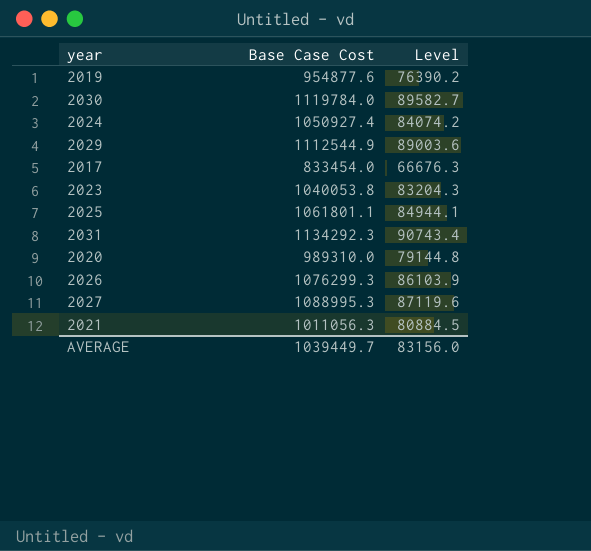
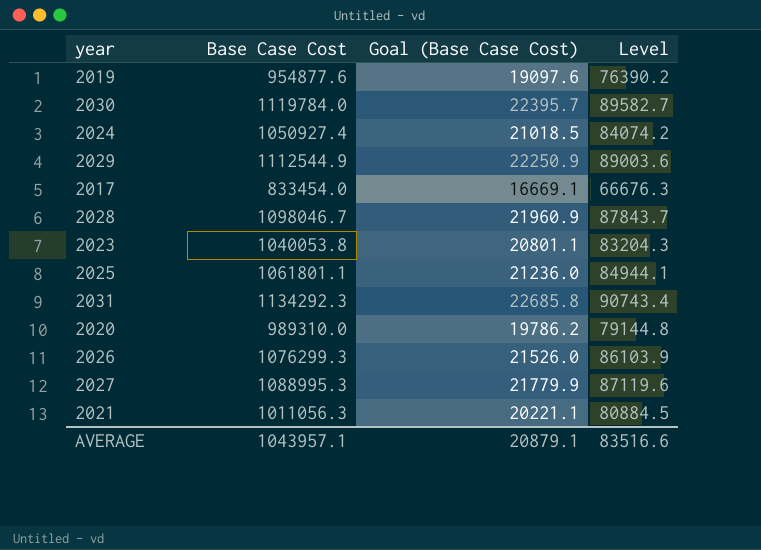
column Goal (Base Case Cost) | formula: none -> [Base Case Cost] * 0.02
row 2028: none -> 1098046.7 | 21960.9 | 87843.7
AVERAGE | Base Case Cost: 1039449.7 -> 1043957.1
AVERAGE | Level: 83156.0 -> 83516.6

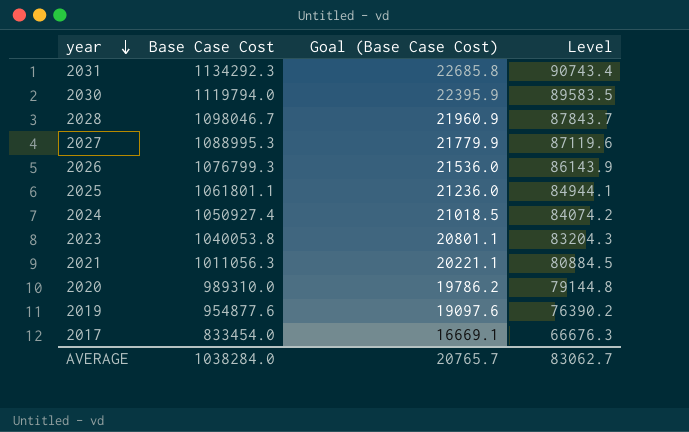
row order: none -> year descending
row 2029: 1112544.9 | 22250.9 | 89003.6 -> none
2030 | Base Case Cost: 1119784.0 -> 1119794.0
2030 | Goal (Base Case Cost): 22395.7 -> 22395.9
2030 | Level: 89582.7 -> 89583.5
2026 | Base Case Cost: 1076299.3 -> 1076799.3
2026 | Goal (Base Case Cost): 21526.0 -> 21536.0
2026 | Level: 86103.9 -> 86143.9
AVERAGE | Base Case Cost: 1043957.1 -> 1038284.0
AVERAGE | Goal (Base Case Cost): 20879.1 -> 20765.7
AVERAGE | Level: 83516.6 -> 83062.7

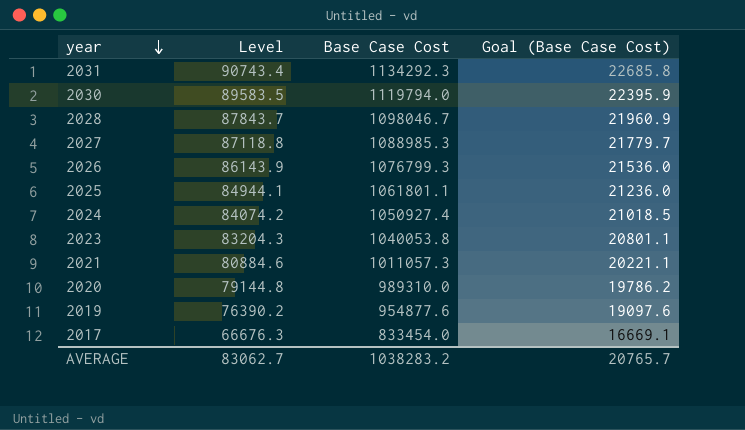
column Level | position: 4 -> 2
2027 | Level: 87119.6 -> 87118.8
2027 | Base Case Cost: 1088995.3 -> 1088985.3
2027 | Goal (Base Case Cost): 21779.9 -> 21779.7
2021 | Level: 80884.5 -> 80884.6
2021 | Base Case Cost: 1011056.3 -> 1011057.3
AVERAGE | Base Case Cost: 1038284.0 -> 1038283.2

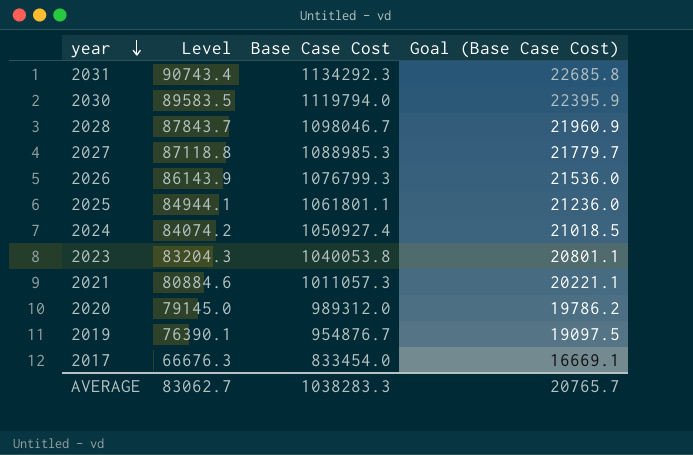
2020 | Level: 79144.8 -> 79145.0
2020 | Base Case Cost: 989310.0 -> 989312.0
2019 | Level: 76390.2 -> 76390.1
2019 | Base Case Cost: 954877.6 -> 954876.7
2019 | Goal (Base Case Cost): 19097.6 -> 19097.5
AVERAGE | Base Case Cost: 1038283.2 -> 1038283.3

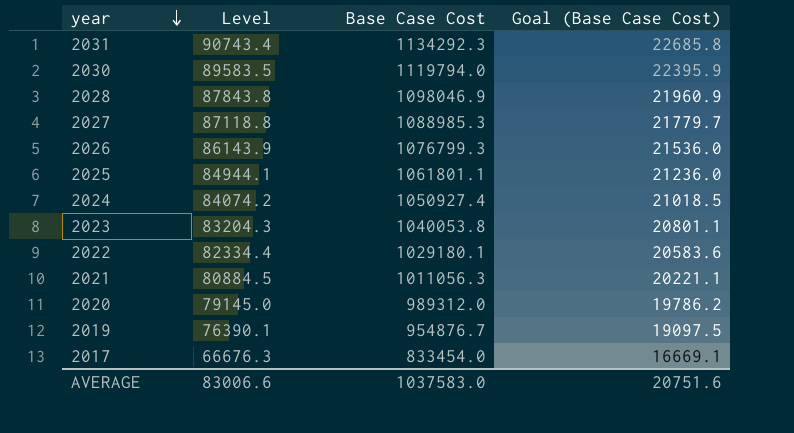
2028 | Level: 87843.7 -> 87843.8
2028 | Base Case Cost: 1098046.7 -> 1098046.9
row 2022: none -> 82334.4 | 1029180.1 | 20583.6
2021 | Level: 80884.6 -> 80884.5
2021 | Base Case Cost: 1011057.3 -> 1011056.3
AVERAGE | Level: 83062.7 -> 83006.6
AVERAGE | Base Case Cost: 1038283.3 -> 1037583.0
AVERAGE | Goal (Base Case Cost): 20765.7 -> 20751.6

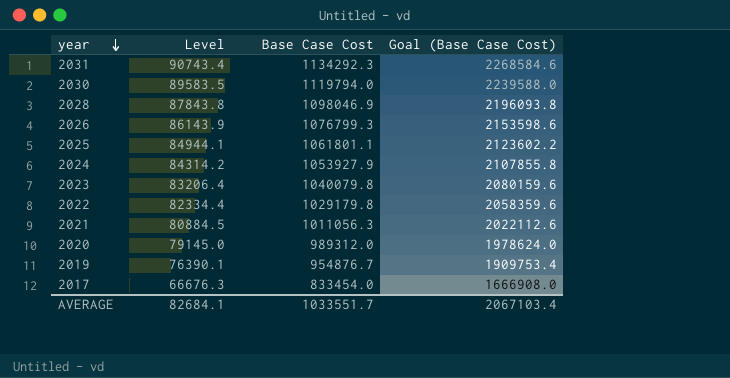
column Goal (Base Case Cost) | formula: [Base Case Cost] * 0.02 -> [Base Case Cost] * 2
row 2027: 87118.8 | 1088985.3 | 21779.7 -> none
2024 | Level: 84074.2 -> 84314.2
2024 | Base Case Cost: 1050927.4 -> 1053927.9
2023 | Level: 83204.3 -> 83206.4
2023 | Base Case Cost: 1040053.8 -> 1040079.8
2022 | Base Case Cost: 1029180.1 -> 1029179.8
AVERAGE | Level: 83006.6 -> 82684.1
AVERAGE | Base Case Cost: 1037583.0 -> 1033551.7
AVERAGE | Goal (Base Case Cost): 20751.6 -> 2067103.4

